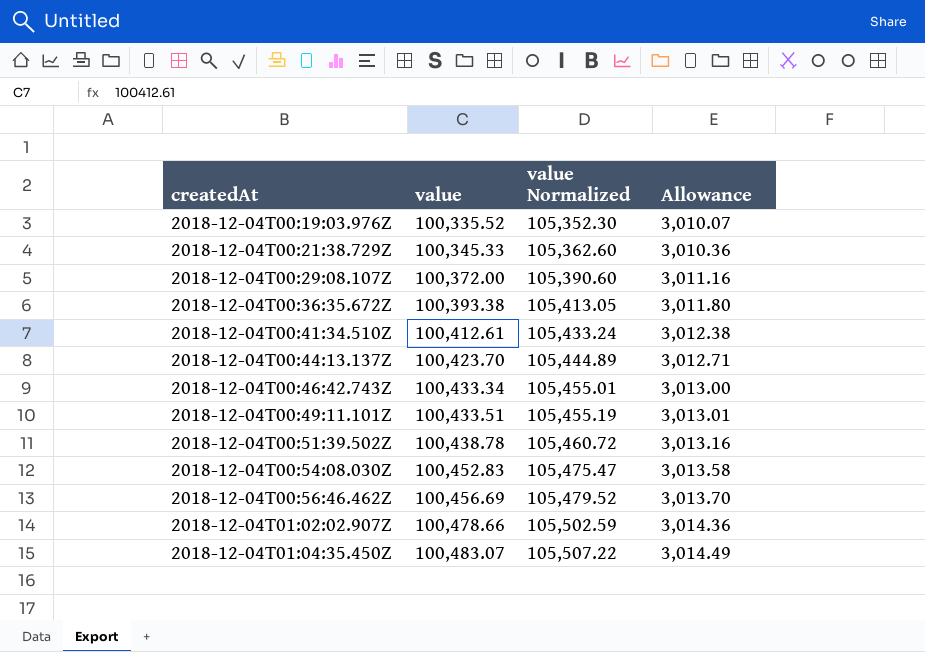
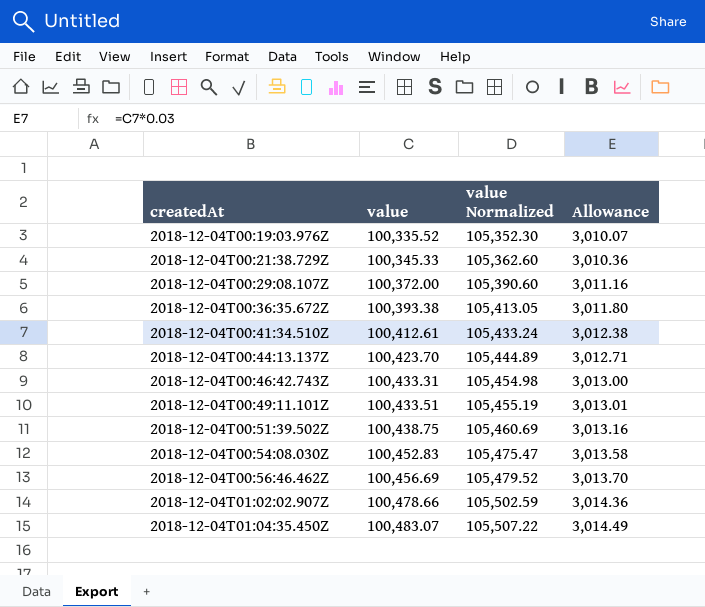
2018-12-04T00:46:42.743Z | value: 100,433.34 -> 100,433.31
2018-12-04T00:46:42.743Z | value Normalized: 105,455.01 -> 105,454.98
2018-12-04T00:51:39.502Z | value: 100,438.78 -> 100,438.75
2018-12-04T00:51:39.502Z | value Normalized: 105,460.72 -> 105,460.69

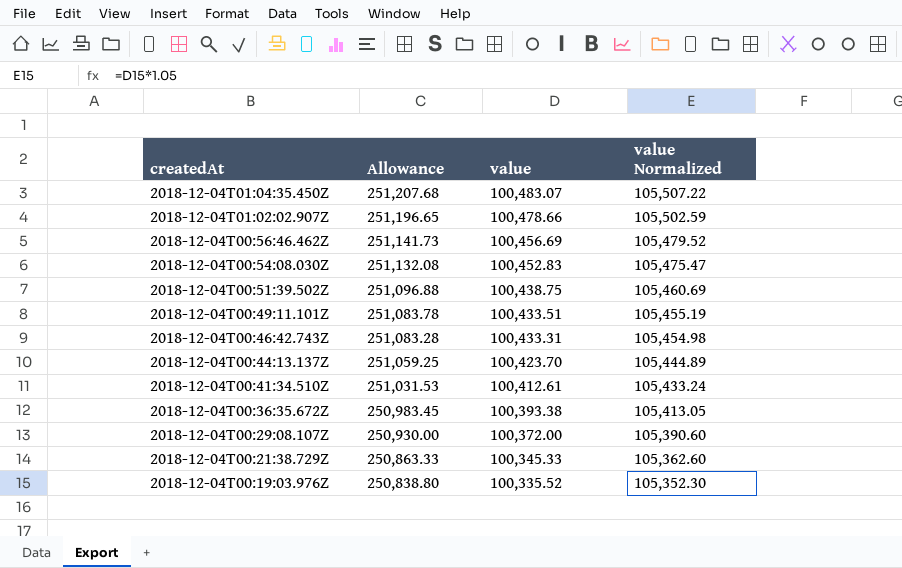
row order: createdAt ascending -> createdAt descending
column Allowance | formula: [value] * 0.03 -> [value] * 2.5
column Allowance | position: 4 -> 2

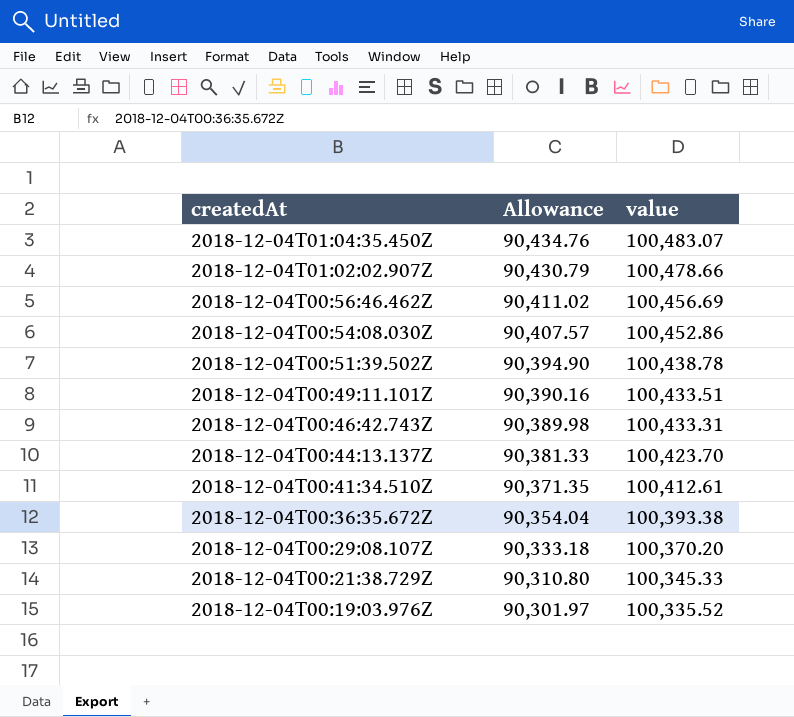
column value Normalized | formula: [value] * 1.05 -> none
column Allowance | formula: [value] * 2.5 -> [value] * 0.9
2018-12-04T00:54:08.030Z | value: 100,452.83 -> 100,452.86
2018-12-04T00:51:39.502Z | value: 100,438.75 -> 100,438.78
2018-12-04T00:29:08.107Z | value: 100,372.00 -> 100,370.20

